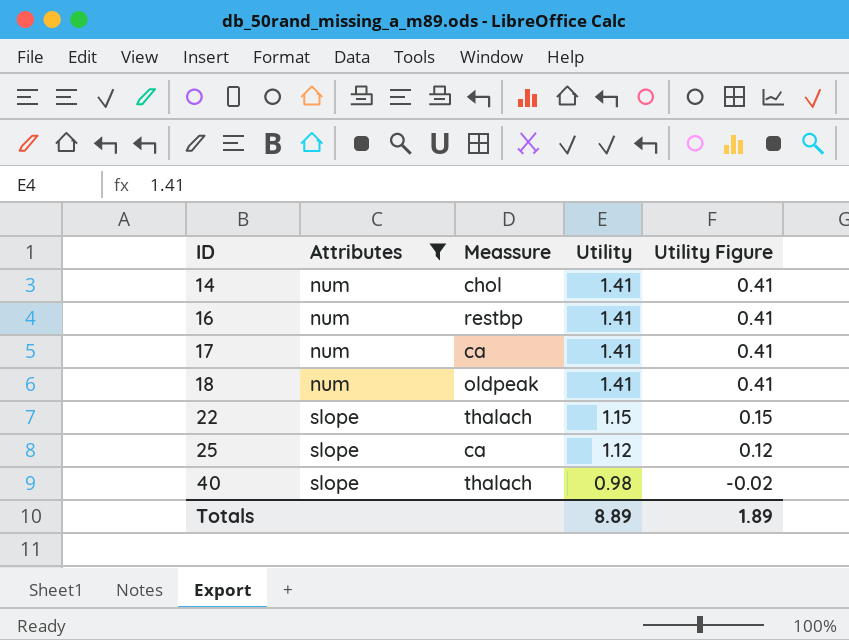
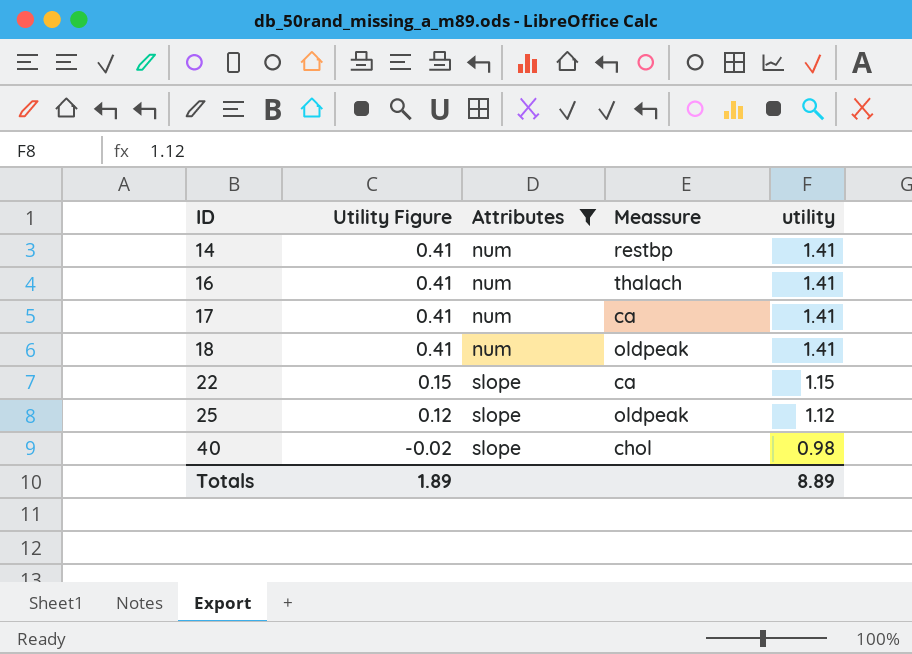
column Utility Figure | position: 5 -> 2
column name: Utility -> utility
14 | Meassure: chol -> restbp
16 | Meassure: restbp -> thalach
22 | Meassure: thalach -> ca
25 | Meassure: ca -> oldpeak
40 | Meassure: thalach -> chol

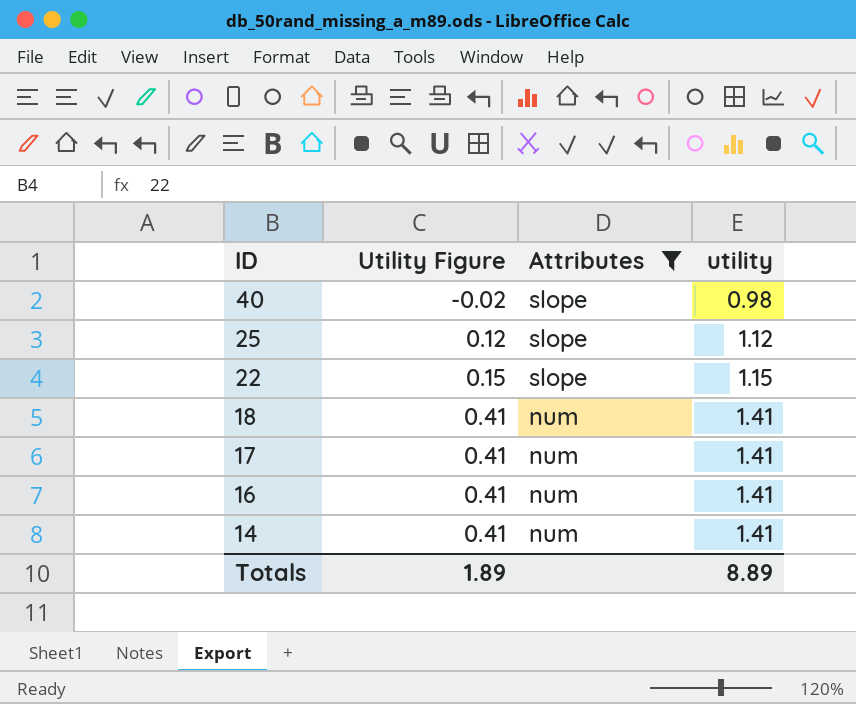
row order: ID ascending -> ID descending
column Meassure | position: 4 -> none

